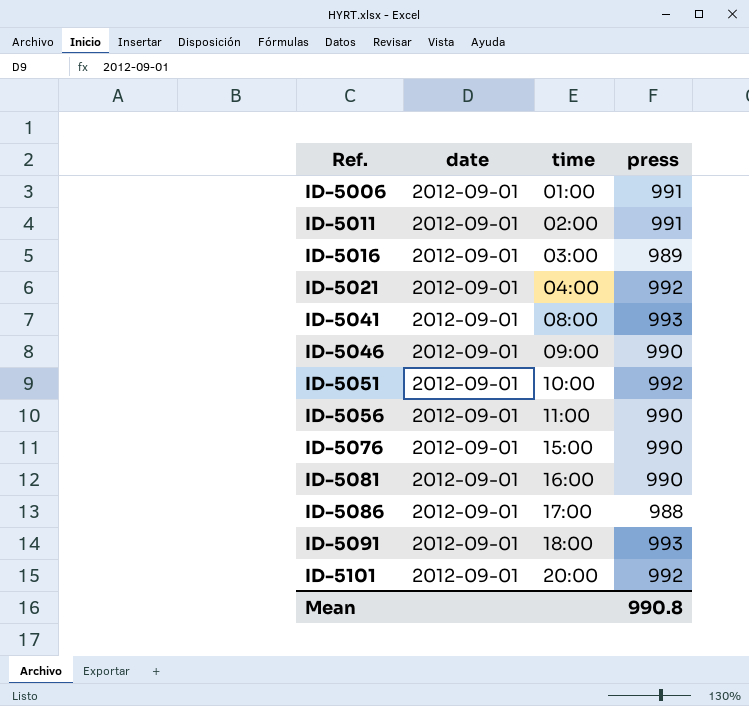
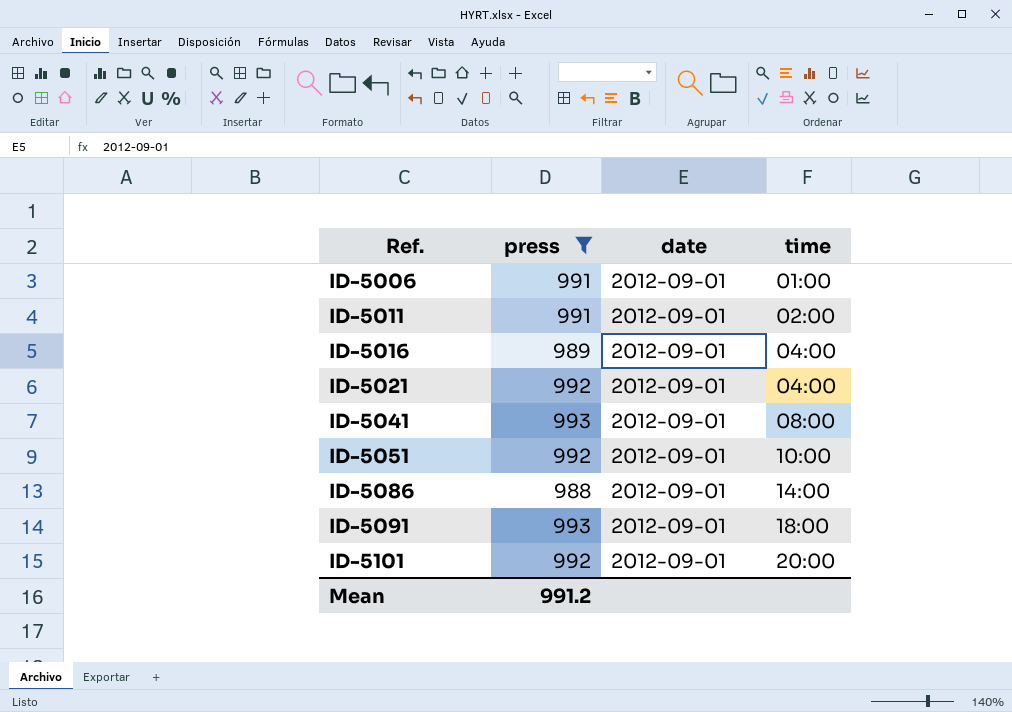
filter: none -> press != 990
column press | position: 4 -> 2
ID-5016 | time: 03:00 -> 04:00
ID-5086 | time: 17:00 -> 14:00
Mean | press: 990.8 -> 991.2

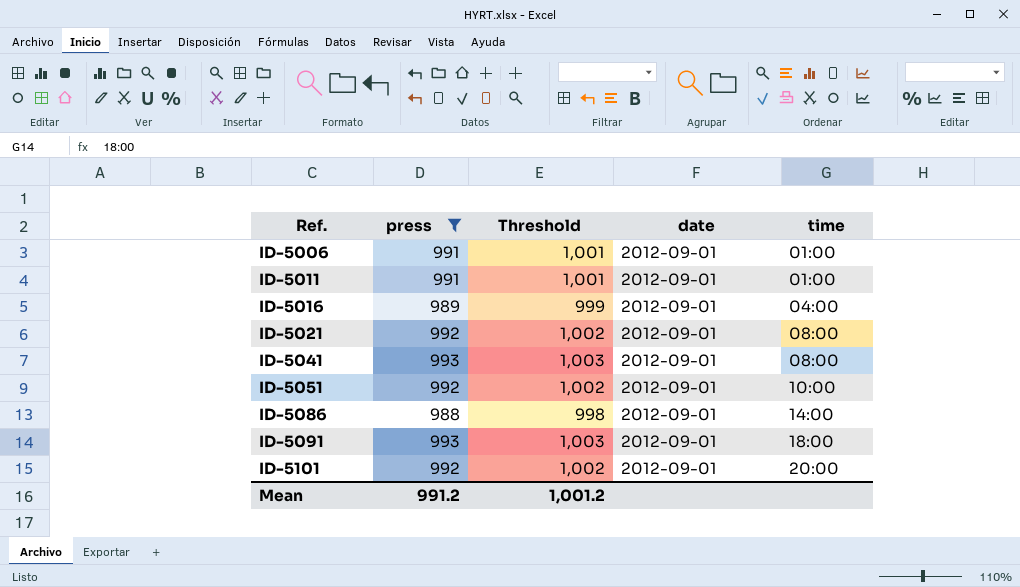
column Threshold | formula: none -> [press] + 10
ID-5011 | time: 02:00 -> 01:00
ID-5021 | time: 04:00 -> 08:00

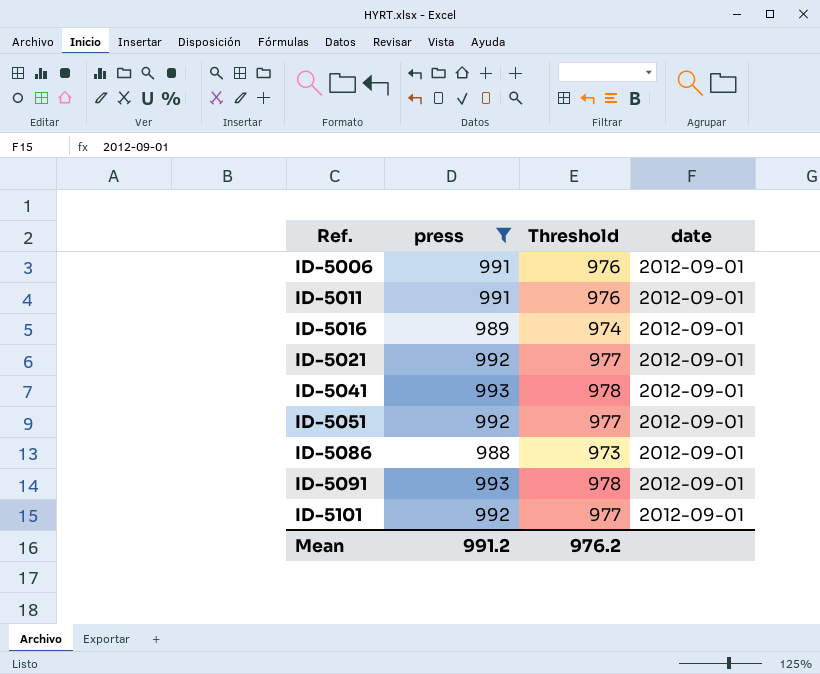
column time | position: 5 -> none
column Threshold | formula: [press] + 10 -> [press] - 15
Mean | Threshold: 1,001.2 -> 976.2

